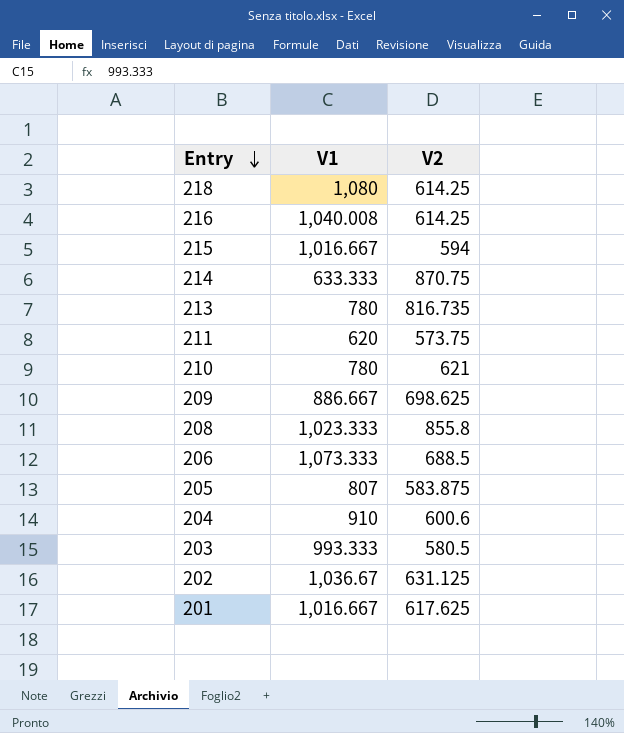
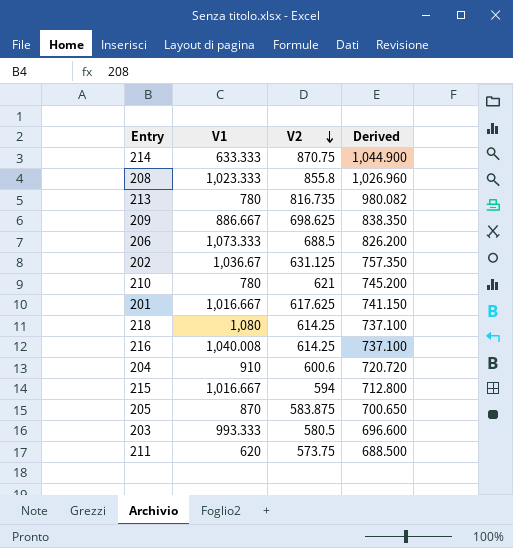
row order: Entry descending -> V2 descending
column Derived | formula: none -> [V2] * 1.2
205 | V1: 807 -> 870

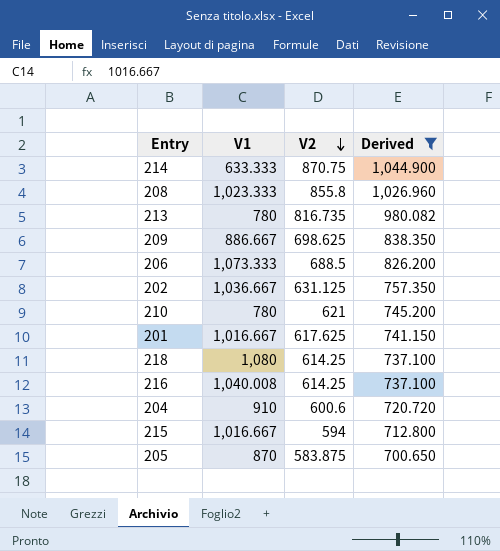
filter: none -> Derived >= 700.650
202 | V1: 1,036.67 -> 1,036.667

